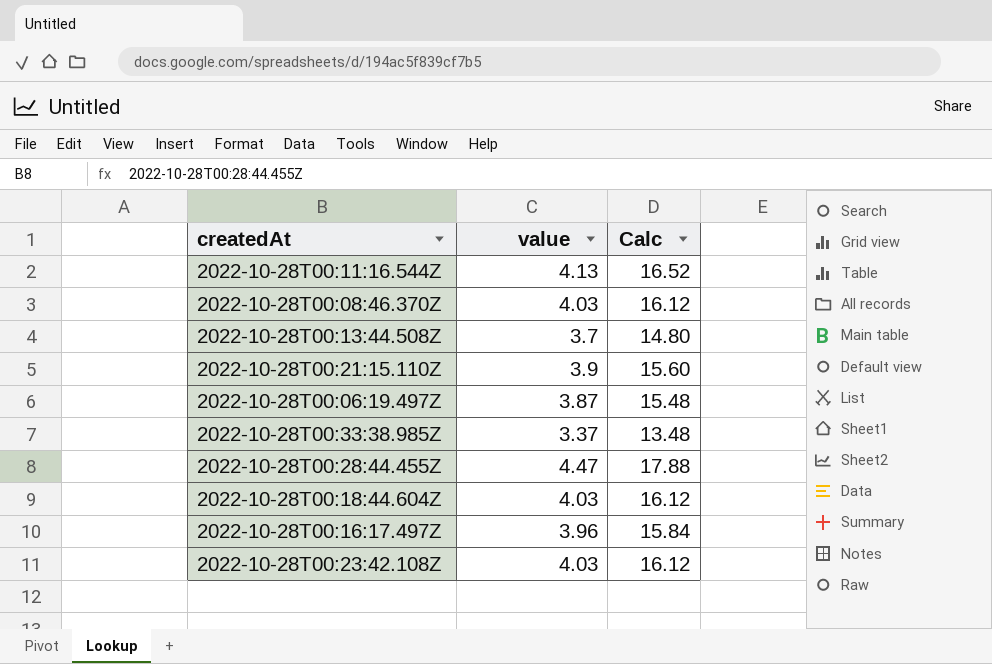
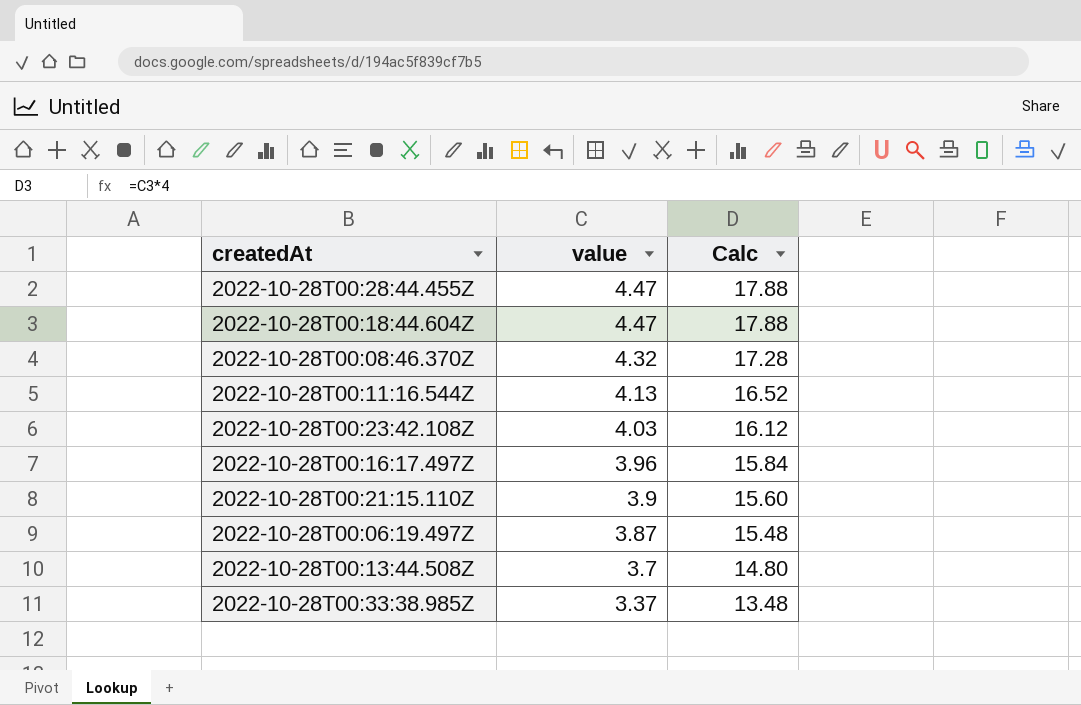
row order: none -> value descending
2022-10-28T00:18:44.604Z | value: 4.03 -> 4.47
2022-10-28T00:18:44.604Z | Calc: 16.12 -> 17.88
2022-10-28T00:08:46.370Z | value: 4.03 -> 4.32
2022-10-28T00:08:46.370Z | Calc: 16.12 -> 17.28

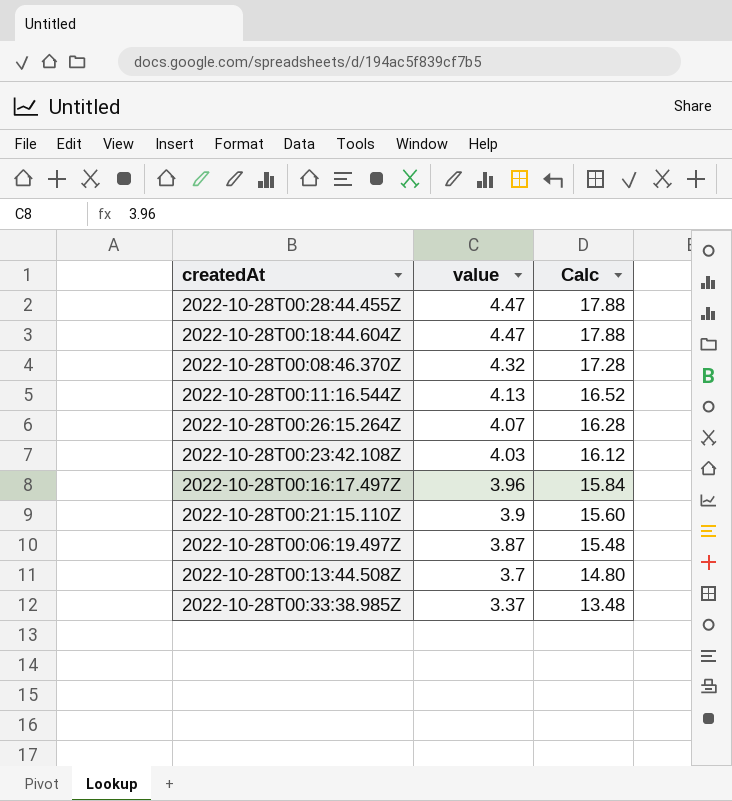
row 2022-10-28T00:26:15.264Z: none -> 4.07 | 16.28

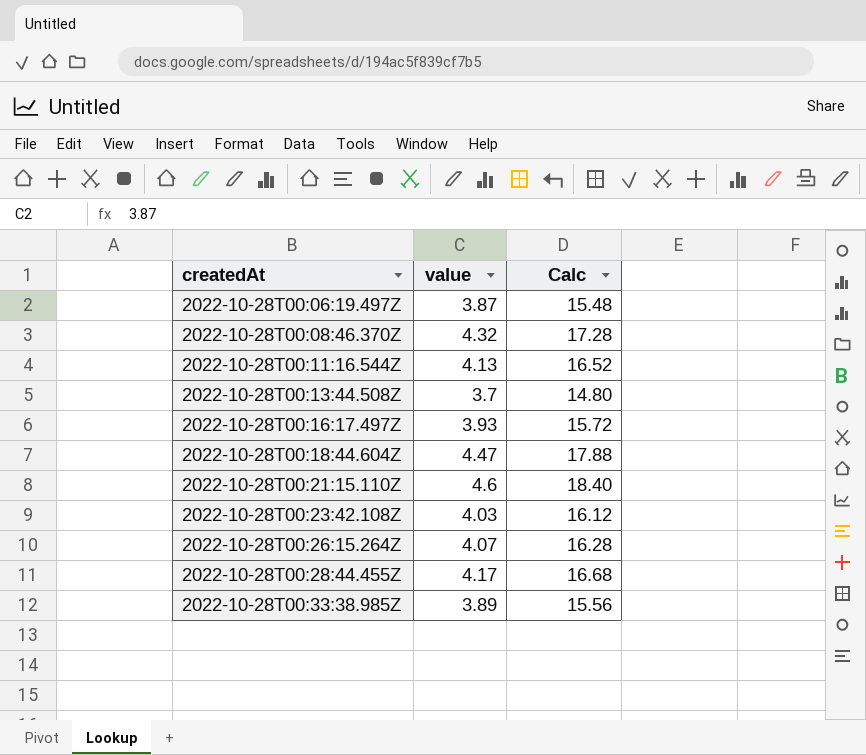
row order: value descending -> createdAt ascending
2022-10-28T00:16:17.497Z | value: 3.96 -> 3.93
2022-10-28T00:16:17.497Z | Calc: 15.84 -> 15.72
2022-10-28T00:21:15.110Z | value: 3.9 -> 4.6
2022-10-28T00:21:15.110Z | Calc: 15.60 -> 18.40
2022-10-28T00:28:44.455Z | value: 4.47 -> 4.17
2022-10-28T00:28:44.455Z | Calc: 17.88 -> 16.68
2022-10-28T00:33:38.985Z | value: 3.37 -> 3.89
2022-10-28T00:33:38.985Z | Calc: 13.48 -> 15.56

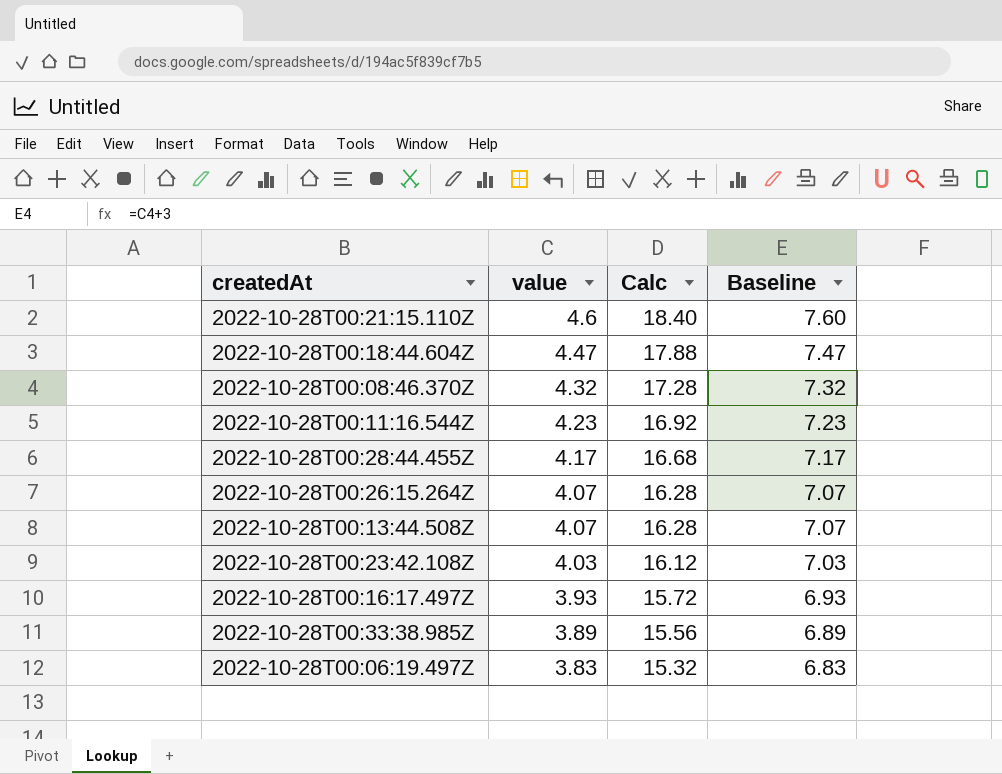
row order: createdAt ascending -> value descending
column Baseline | formula: none -> [value] + 3
2022-10-28T00:11:16.544Z | value: 4.13 -> 4.23
2022-10-28T00:11:16.544Z | Calc: 16.52 -> 16.92
2022-10-28T00:13:44.508Z | value: 3.7 -> 4.07
2022-10-28T00:13:44.508Z | Calc: 14.80 -> 16.28
2022-10-28T00:06:19.497Z | value: 3.87 -> 3.83
2022-10-28T00:06:19.497Z | Calc: 15.48 -> 15.32

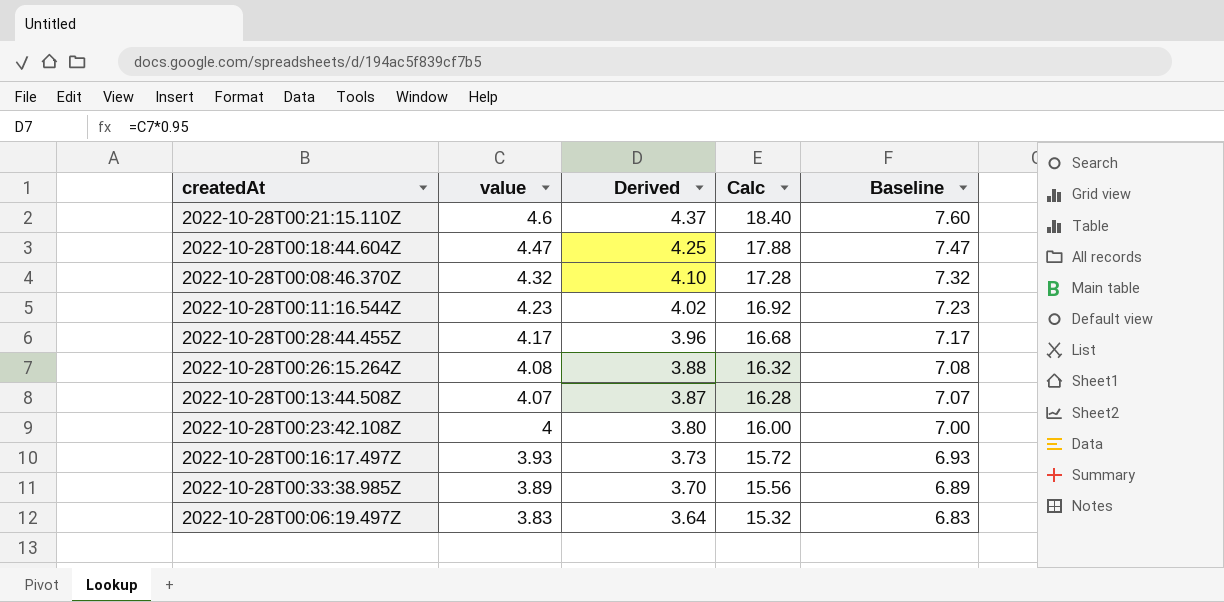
column Derived | formula: none -> [value] * 0.95
2022-10-28T00:26:15.264Z | value: 4.07 -> 4.08
2022-10-28T00:26:15.264Z | Calc: 16.28 -> 16.32
2022-10-28T00:26:15.264Z | Baseline: 7.07 -> 7.08
2022-10-28T00:23:42.108Z | value: 4.03 -> 4
2022-10-28T00:23:42.108Z | Calc: 16.12 -> 16.00
2022-10-28T00:23:42.108Z | Baseline: 7.03 -> 7.00

